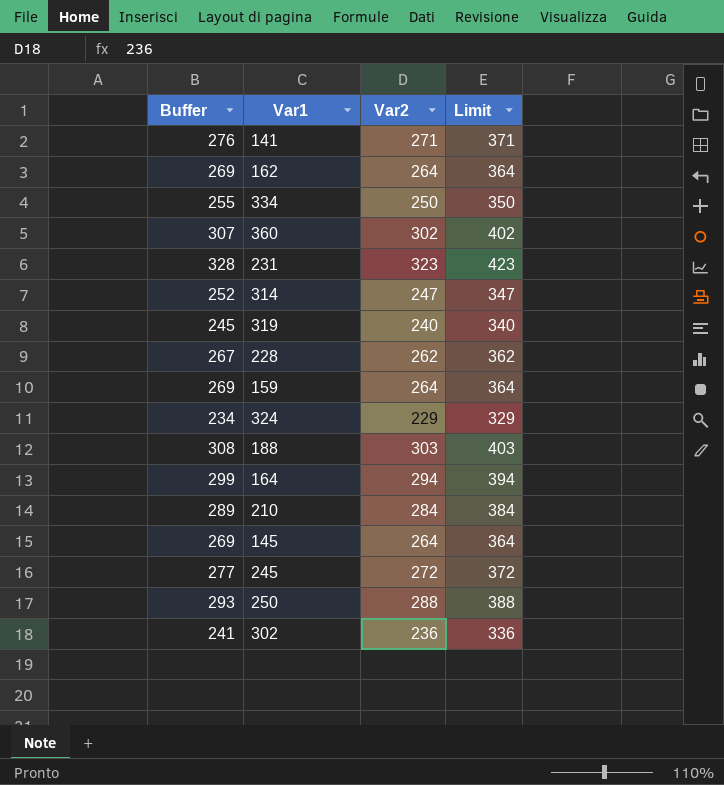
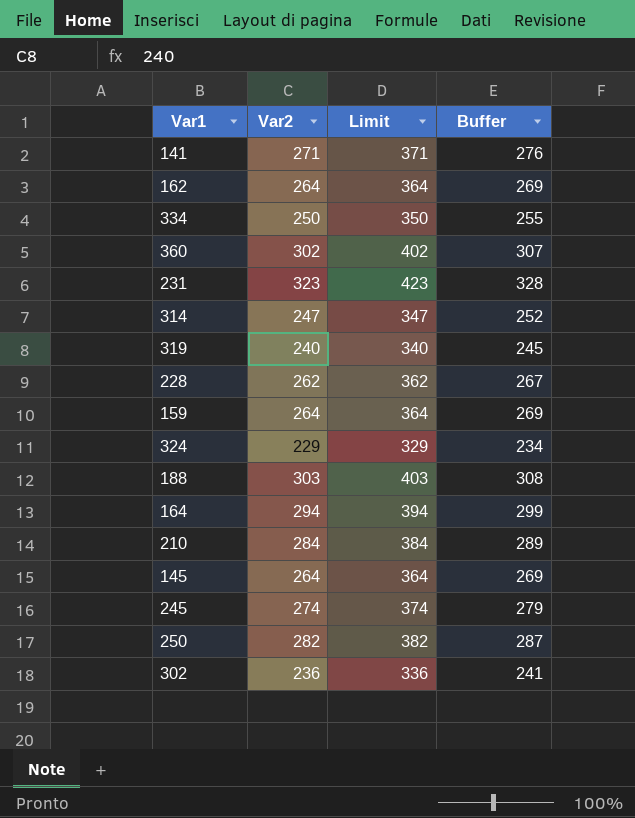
column Buffer | position: 1 -> 4
245 | Var2: 272 -> 274
245 | Limit: 372 -> 374
245 | Buffer: 277 -> 279
250 | Var2: 288 -> 282
250 | Limit: 388 -> 382
250 | Buffer: 293 -> 287

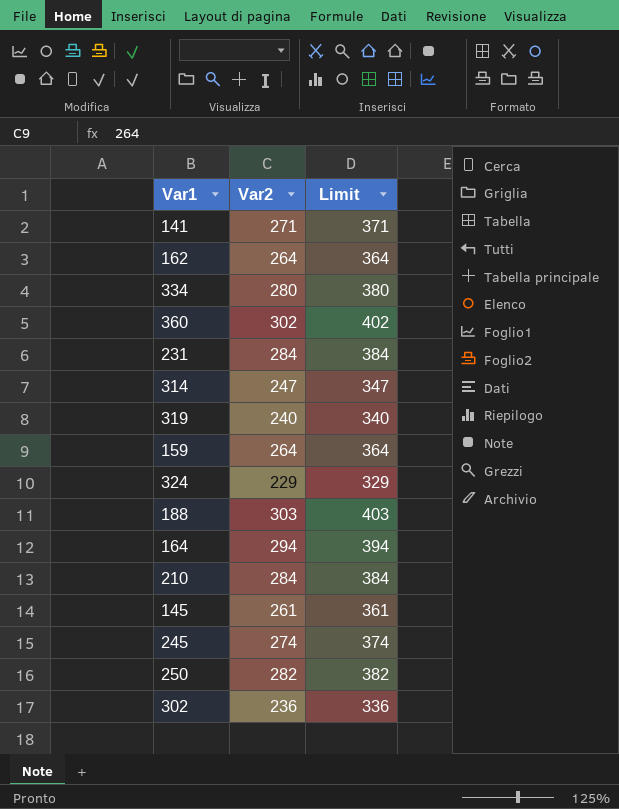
column Buffer | formula: [Var2] + 5 -> none
row 228: 262 | 362 | 267 -> none
334 | Var2: 250 -> 280
334 | Limit: 350 -> 380
231 | Var2: 323 -> 284
231 | Limit: 423 -> 384
145 | Var2: 264 -> 261
145 | Limit: 364 -> 361

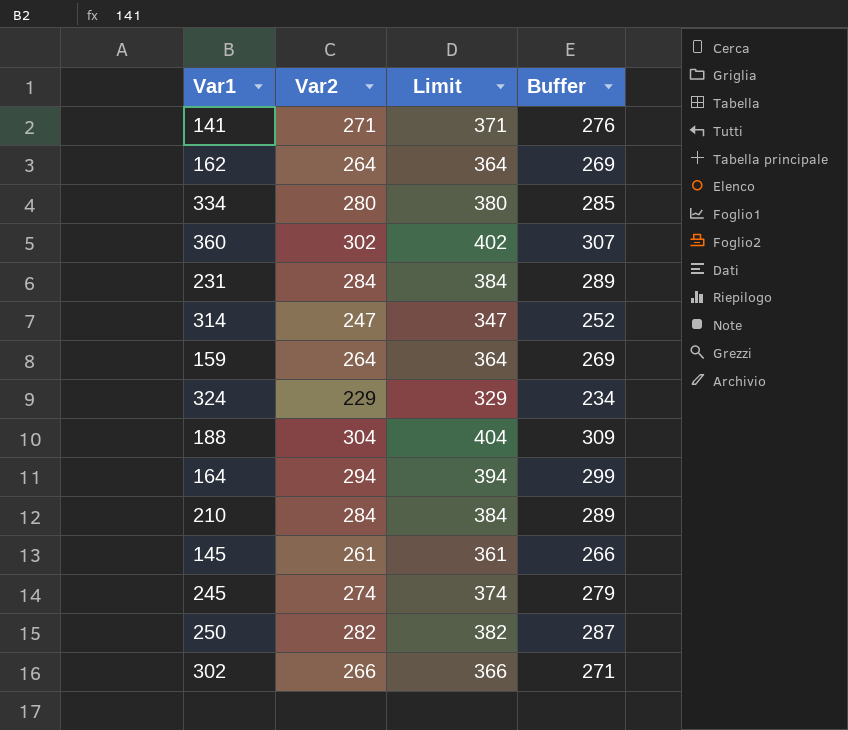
column Buffer | formula: none -> [Var2] + 5
row 319: 240 | 340 -> none
188 | Var2: 303 -> 304
188 | Limit: 403 -> 404
302 | Var2: 236 -> 266
302 | Limit: 336 -> 366

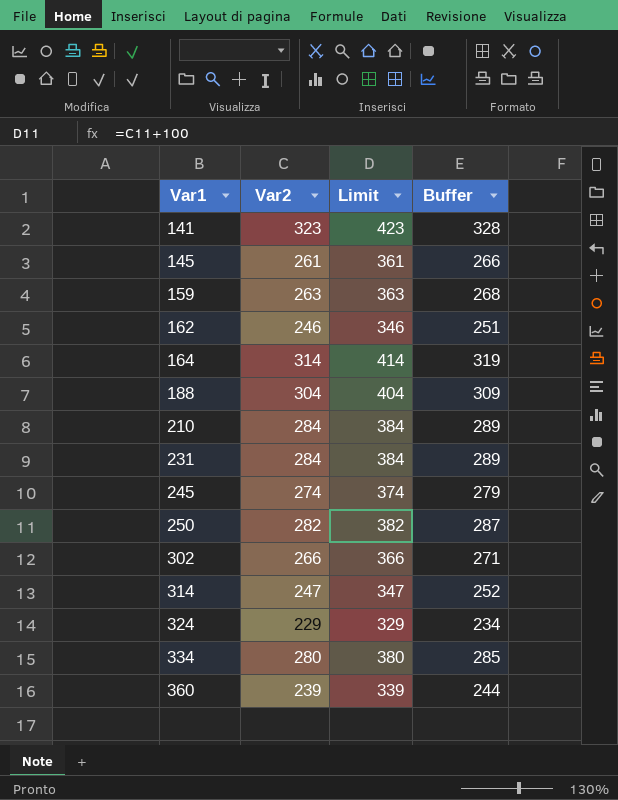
row order: none -> Var1 ascending
141 | Var2: 271 -> 323
141 | Limit: 371 -> 423
141 | Buffer: 276 -> 328
159 | Var2: 264 -> 263
159 | Limit: 364 -> 363
159 | Buffer: 269 -> 268
162 | Var2: 264 -> 246
162 | Limit: 364 -> 346
162 | Buffer: 269 -> 251
164 | Var2: 294 -> 314
164 | Limit: 394 -> 414
164 | Buffer: 299 -> 319
360 | Var2: 302 -> 239
360 | Limit: 402 -> 339
360 | Buffer: 307 -> 244

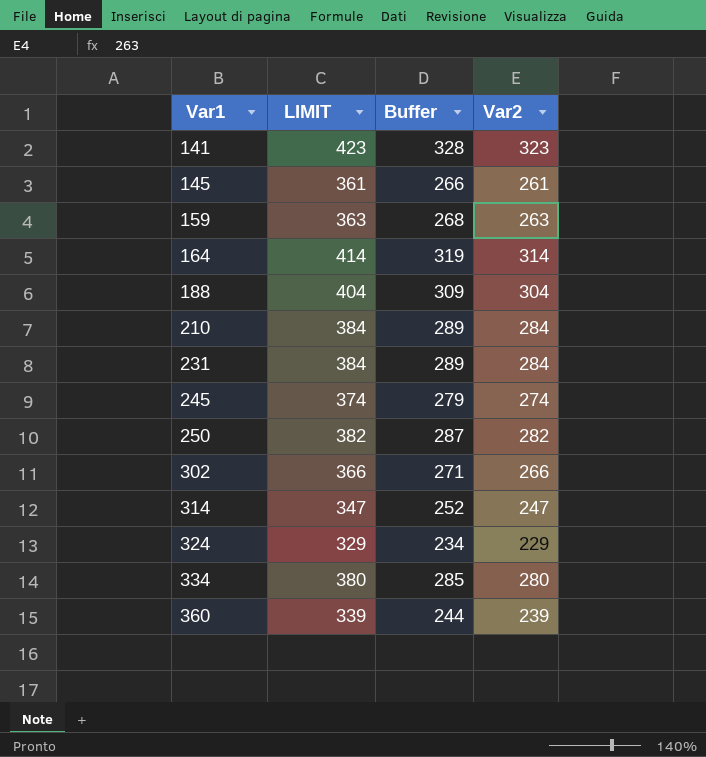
column name: Limit -> LIMIT
column Var2 | position: 2 -> 4
row 162: 246 | 346 | 251 -> none

